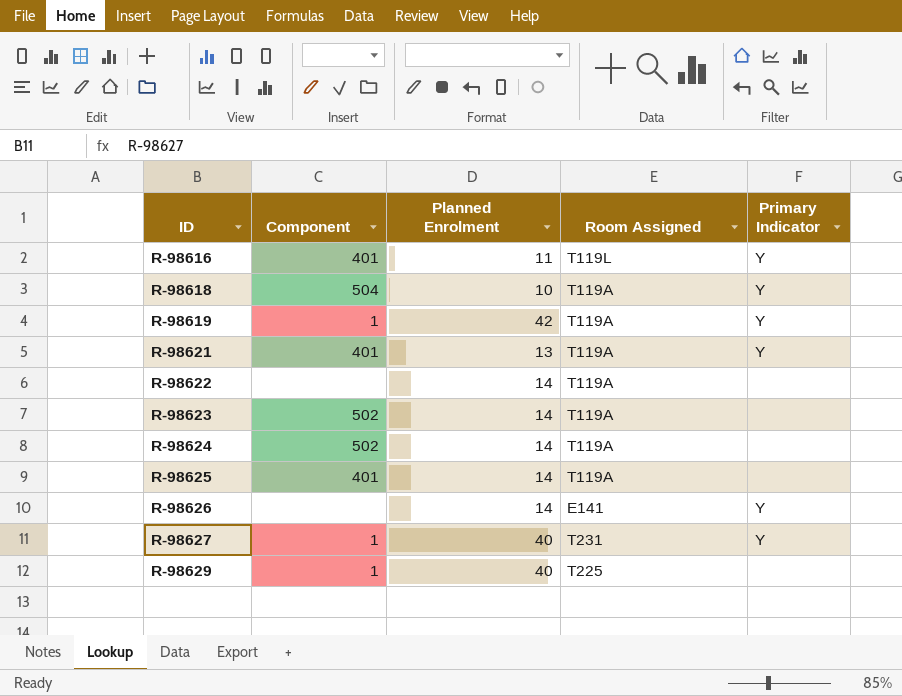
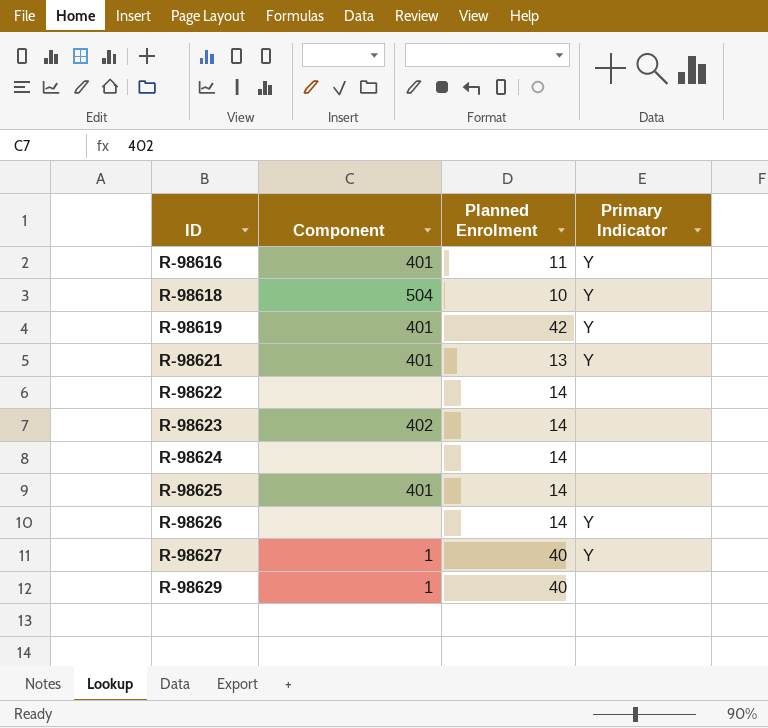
column Room Assigned | position: 4 -> none
R-98619 | Component: 1 -> 401
R-98623 | Component: 502 -> 402
R-98624 | Component: 502 -> none

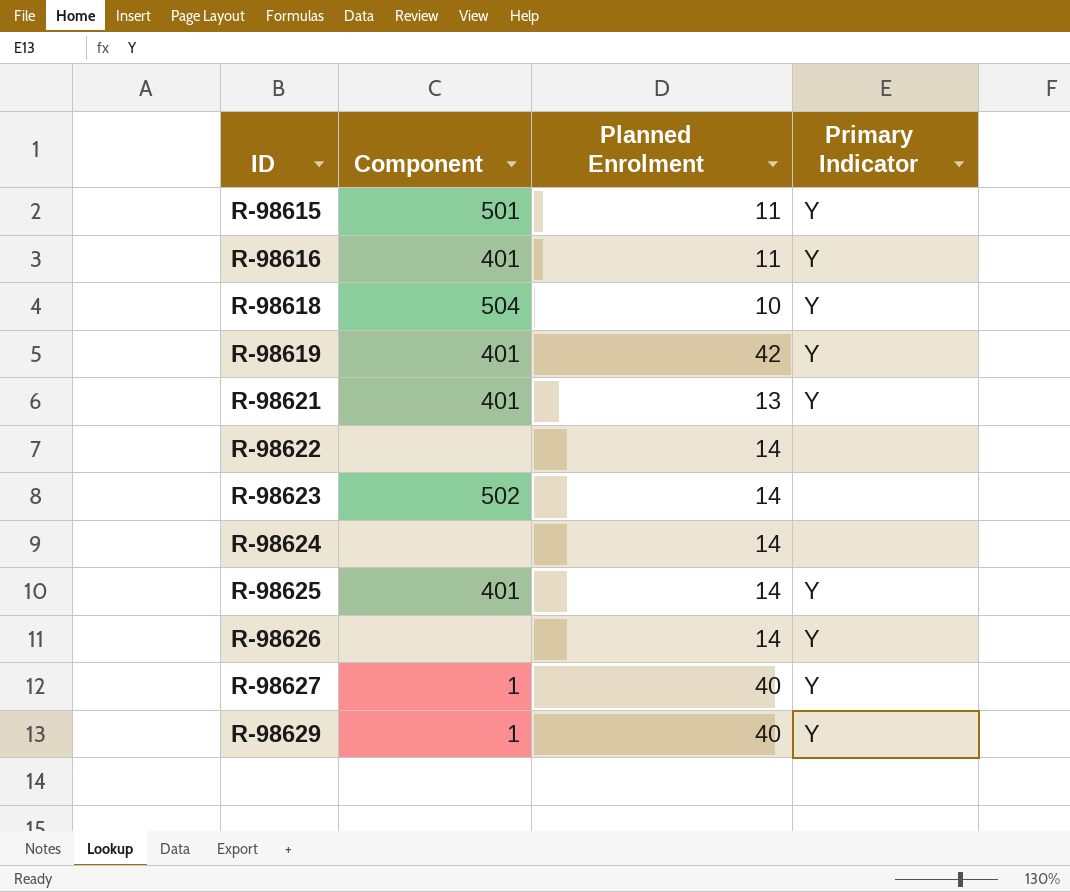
row R-98615: none -> 501 | 11 | Y
R-98623 | Component: 402 -> 502
R-98625 | Primary Indicator: none -> Y
R-98629 | Primary Indicator: none -> Y

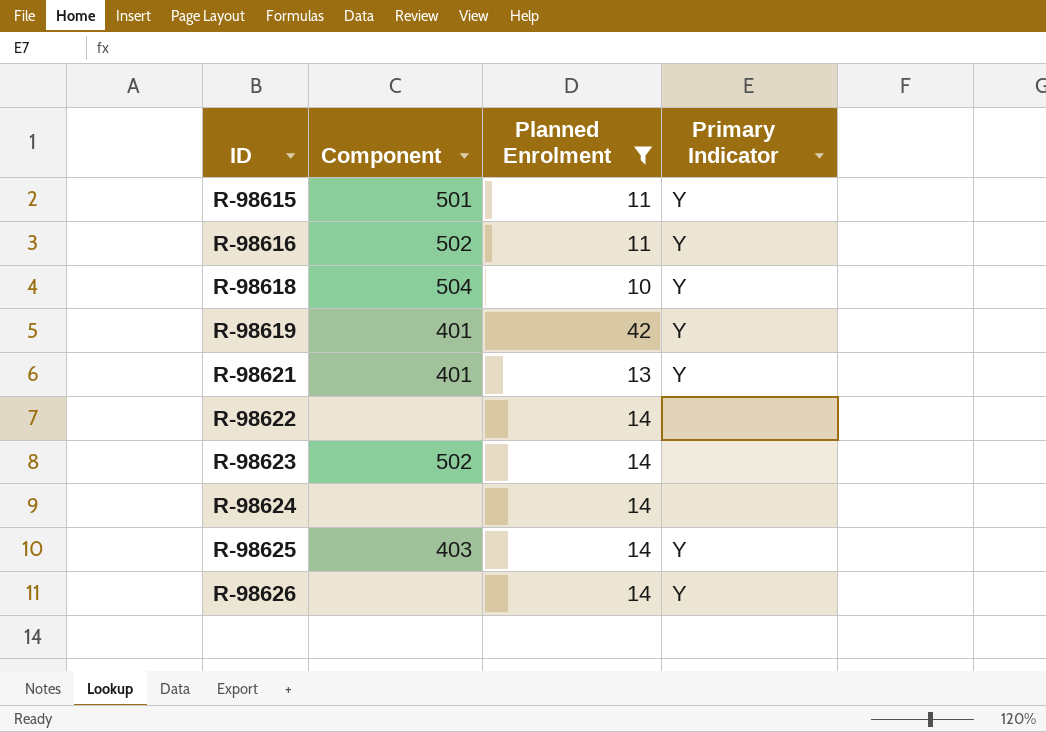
filter: none -> Planned Enrolment != 40
R-98616 | Component: 401 -> 502
R-98625 | Component: 401 -> 403

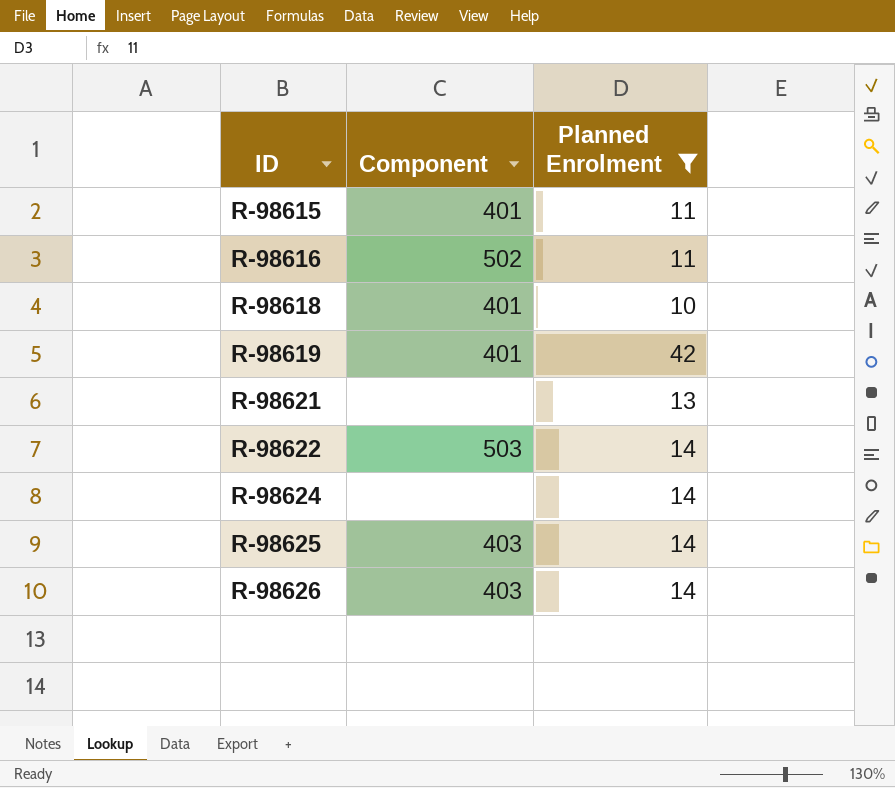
column Primary Indicator | position: 4 -> none
row R-98623: 502 | 14 | none -> none
R-98615 | Component: 501 -> 401
R-98618 | Component: 504 -> 401
R-98621 | Component: 401 -> none
R-98622 | Component: none -> 503
R-98626 | Component: none -> 403

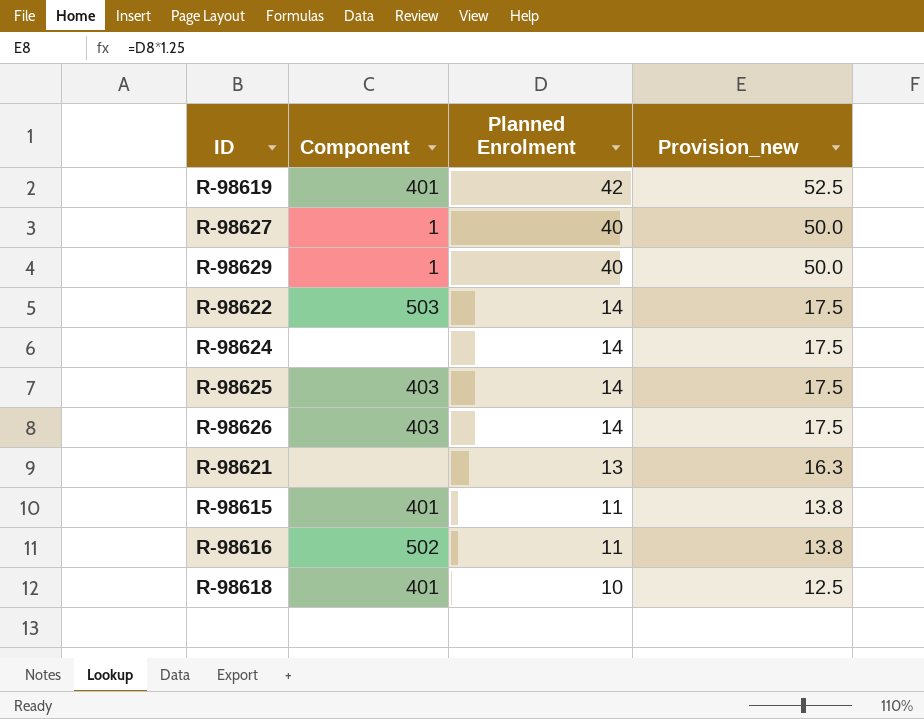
filter: Planned Enrolment != 40 -> none
row order: ID ascending -> Planned Enrolment descending
column Provision_new | formula: none -> [Planned Enrolment] * 1.25

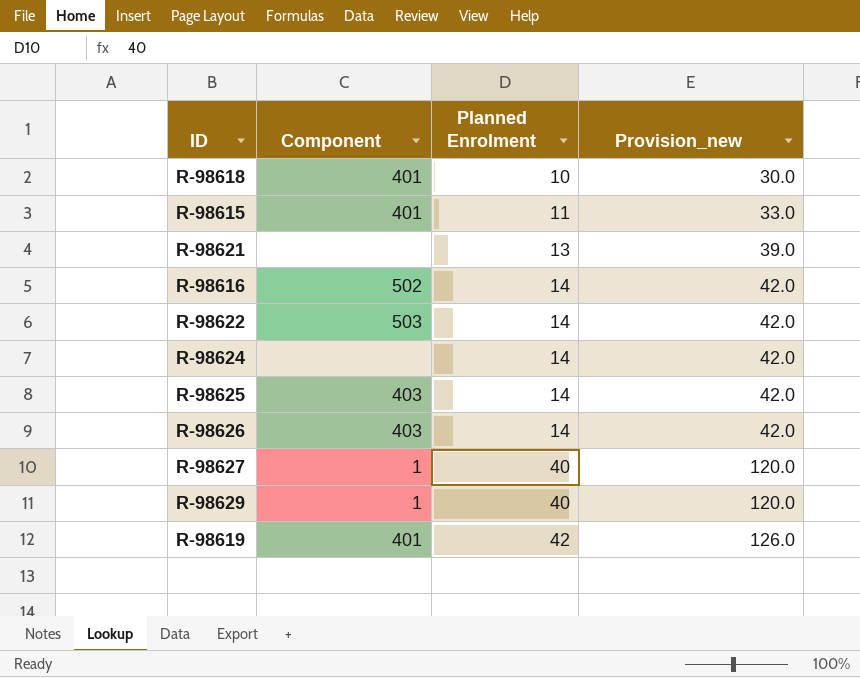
row order: Planned Enrolment descending -> Planned Enrolment ascending
column Provision_new | formula: [Planned Enrolment] * 1.25 -> [Planned Enrolment] * 3
R-98616 | Planned Enrolment: 11 -> 14

